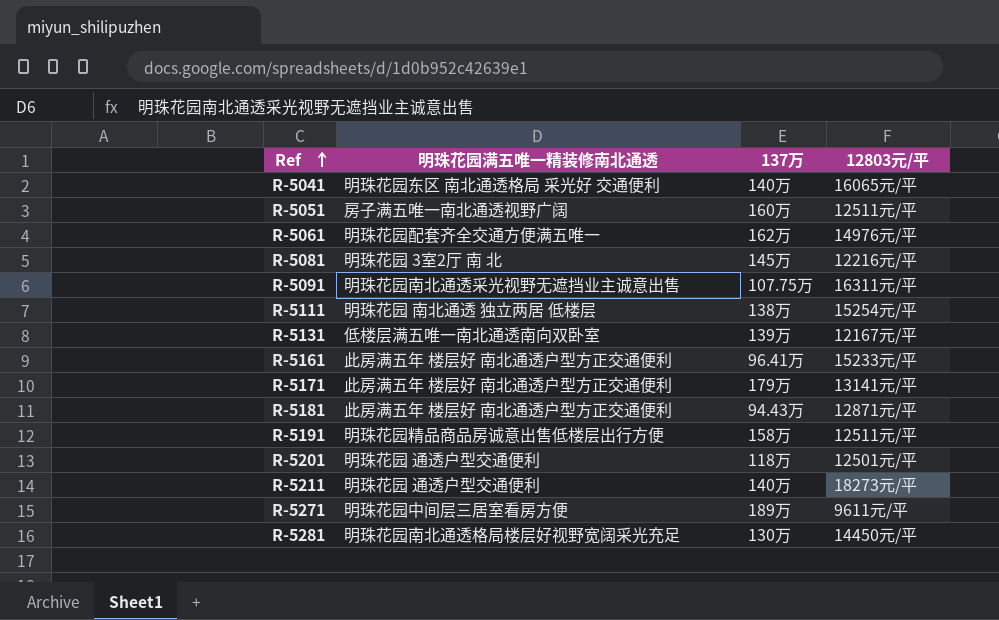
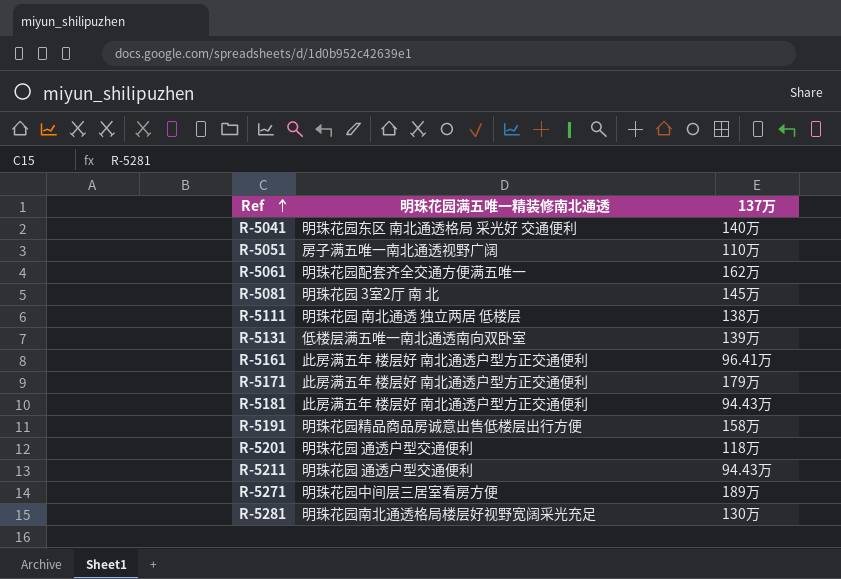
column 12803元/平 | position: 4 -> none
row R-5091: 明珠花园南北通透采光视野无遮挡业主诚意出售 | 107.75万 | 16311元/平 -> none
R-5051 | 137万: 160万 -> 110万
R-5211 | 137万: 140万 -> 94.43万

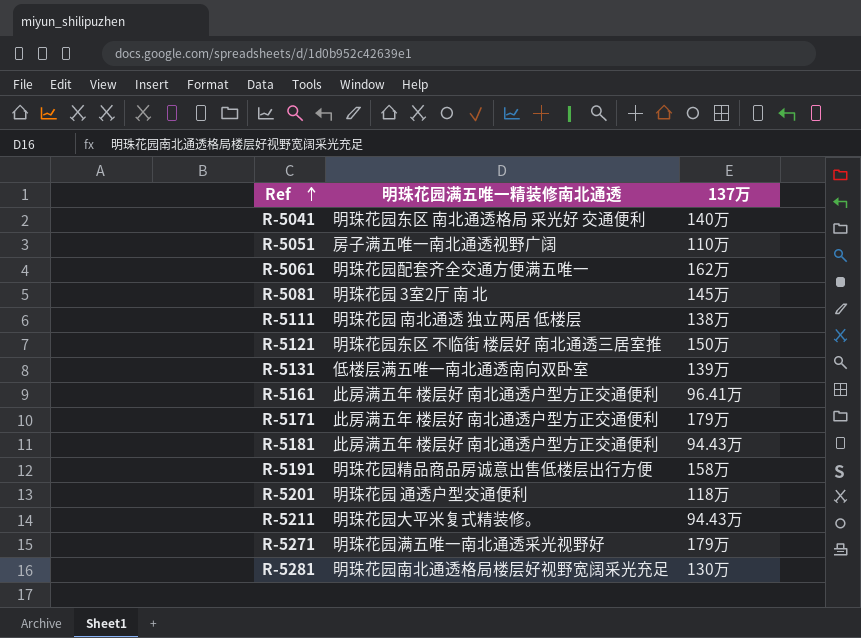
row R-5121: none -> 明珠花园东区 不临街 楼层好 南北通透三居室推 | 150万
R-5211 | 明珠花园满五唯一精装修南北通透: 明珠花园 通透户型交通便利 -> 明珠花园大平米复式精装修。
R-5271 | 明珠花园满五唯一精装修南北通透: 明珠花园中间层三居室看房方便 -> 明珠花园满五唯一南北通透采光视野好
R-5271 | 137万: 189万 -> 179万

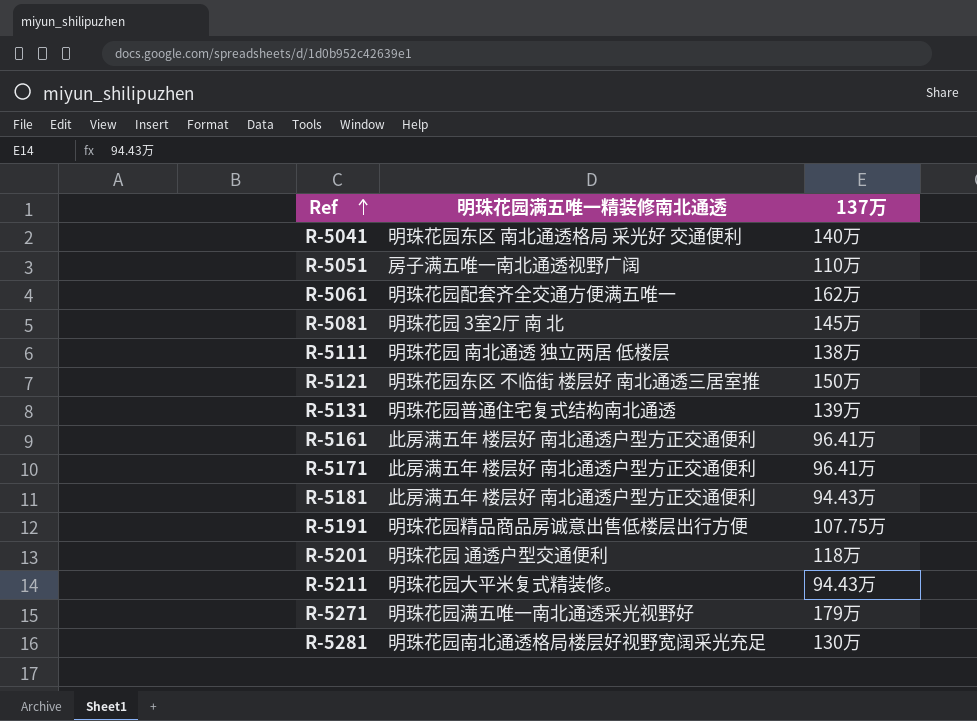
R-5131 | 明珠花园满五唯一精装修南北通透: 低楼层满五唯一南北通透南向双卧室 -> 明珠花园普通住宅复式结构南北通透
R-5171 | 137万: 179万 -> 96.41万
R-5191 | 137万: 158万 -> 107.75万

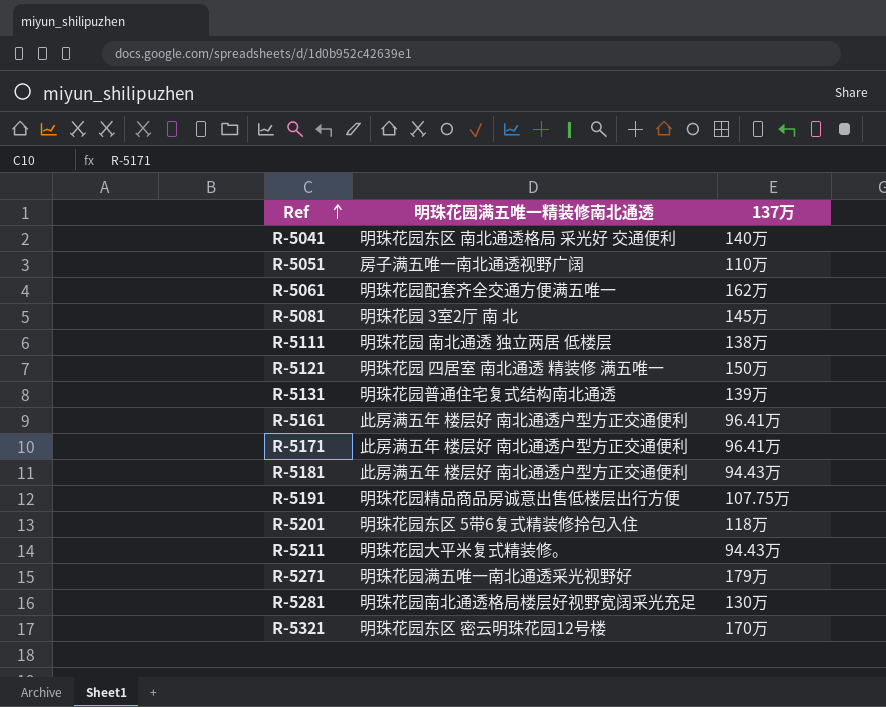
R-5121 | 明珠花园满五唯一精装修南北通透: 明珠花园东区 不临街 楼层好 南北通透三居室推 -> 明珠花园 四居室 南北通透 精装修 满五唯一
R-5201 | 明珠花园满五唯一精装修南北通透: 明珠花园 通透户型交通便利 -> 明珠花园东区 5带6复式精装修拎包入住
row R-5321: none -> 明珠花园东区 密云明珠花园12号楼 | 170万

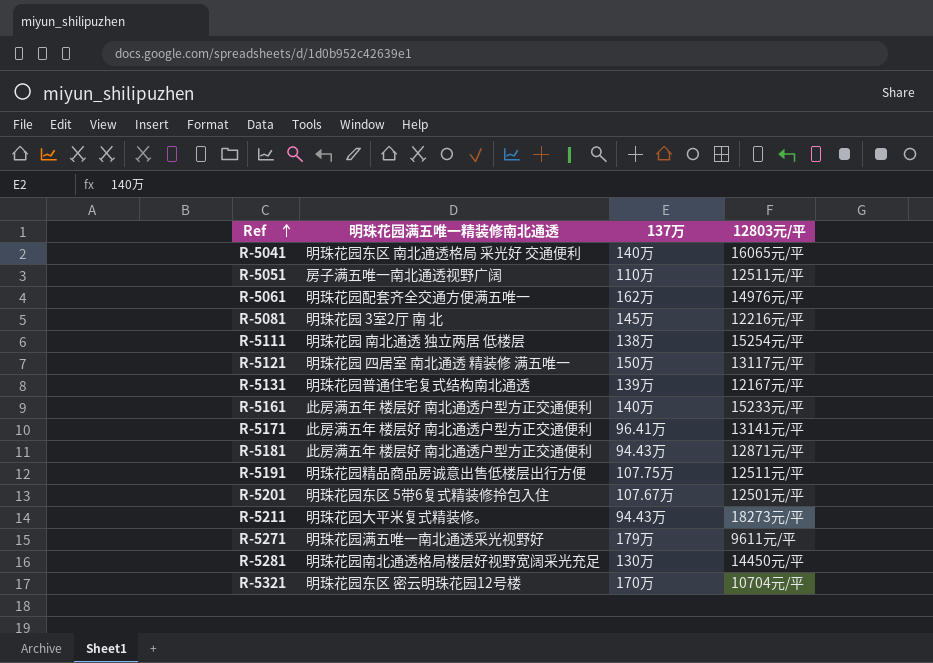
column 12803元/平 | position: none -> 4
R-5161 | 137万: 96.41万 -> 140万
R-5201 | 137万: 118万 -> 107.67万

